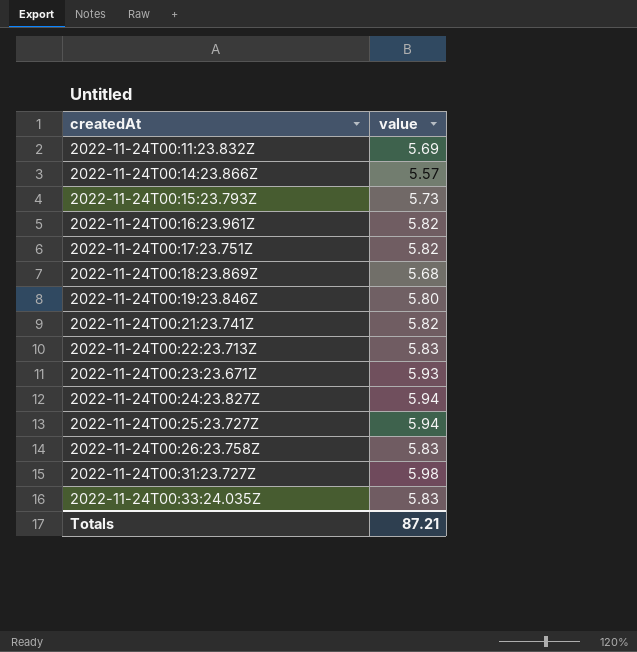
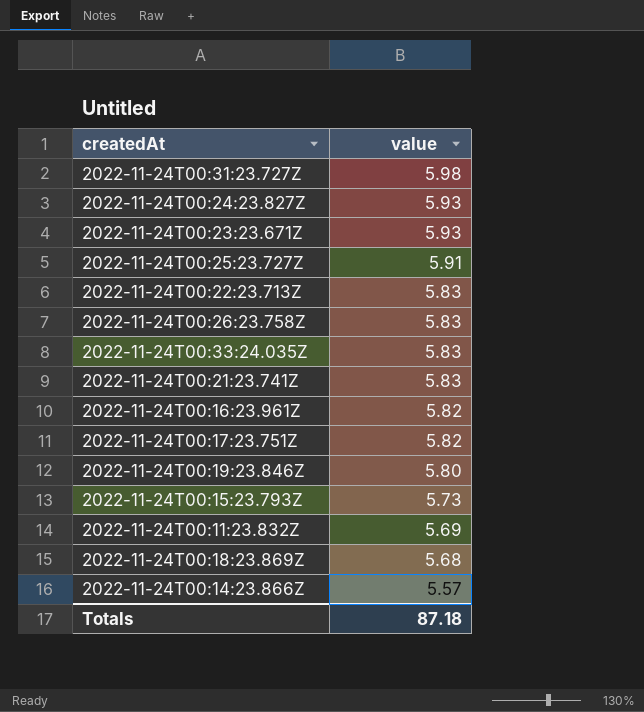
row order: createdAt ascending -> value descending
2022-11-24T00:24:23.827Z | value: 5.94 -> 5.93
2022-11-24T00:25:23.727Z | value: 5.94 -> 5.91
2022-11-24T00:21:23.741Z | value: 5.82 -> 5.83
Totals | value: 87.21 -> 87.18

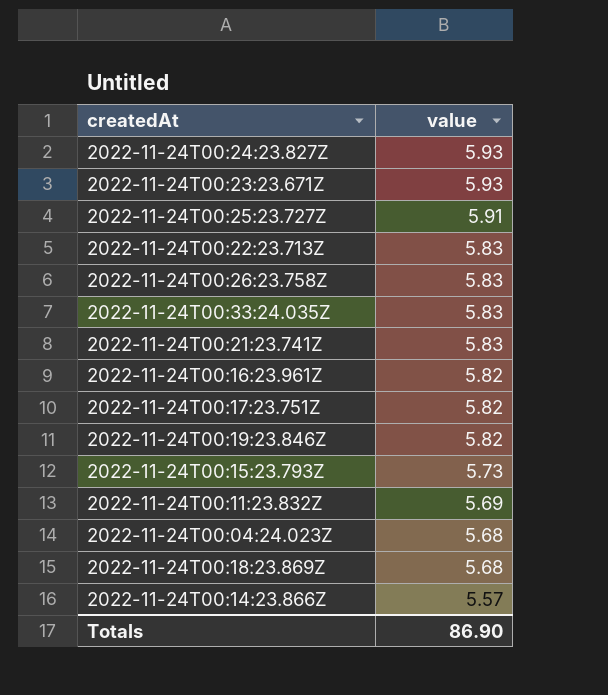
row 2022-11-24T00:31:23.727Z: 5.98 -> none
2022-11-24T00:19:23.846Z | value: 5.80 -> 5.82
row 2022-11-24T00:04:24.023Z: none -> 5.68
Totals | value: 87.18 -> 86.90

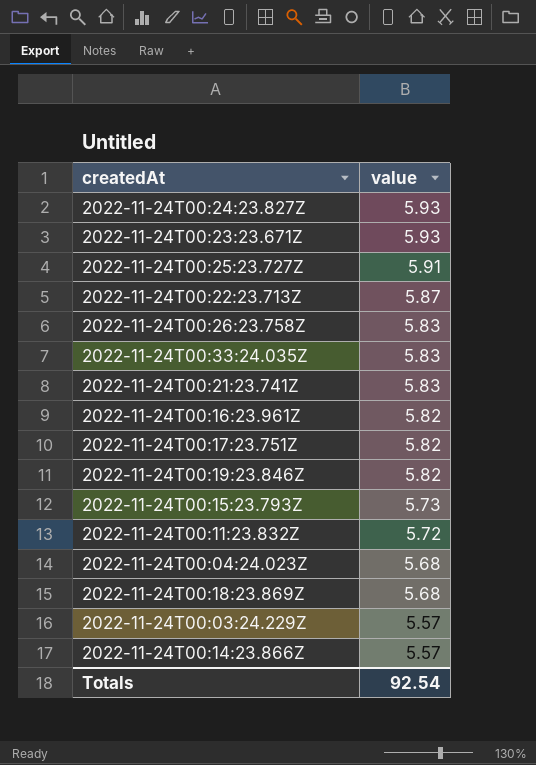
2022-11-24T00:22:23.713Z | value: 5.83 -> 5.87
2022-11-24T00:11:23.832Z | value: 5.69 -> 5.72
row 2022-11-24T00:03:24.229Z: none -> 5.57
Totals | value: 86.90 -> 92.54

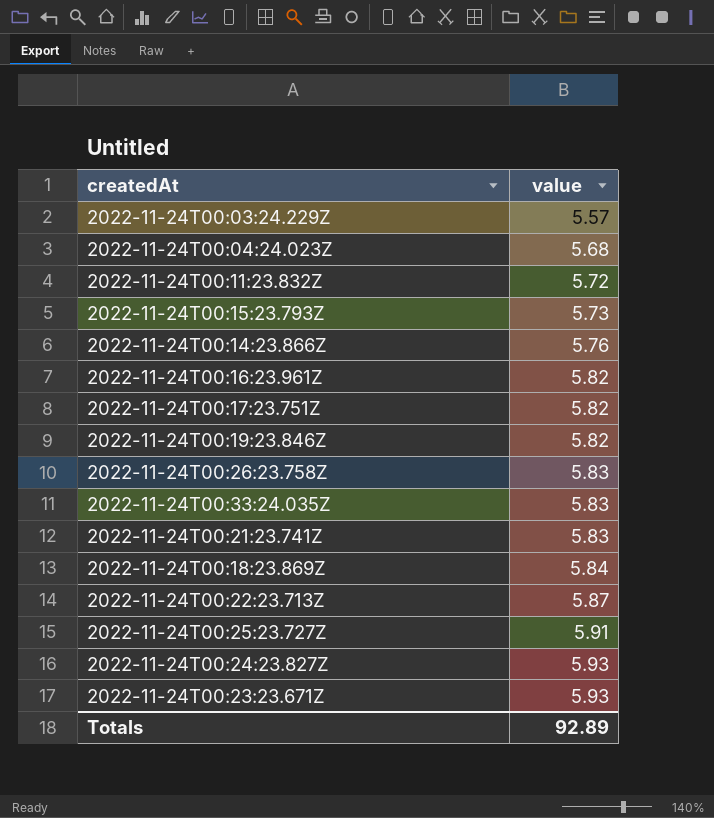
row order: value descending -> value ascending
2022-11-24T00:14:23.866Z | value: 5.57 -> 5.76
2022-11-24T00:18:23.869Z | value: 5.68 -> 5.84
Totals | value: 92.54 -> 92.89

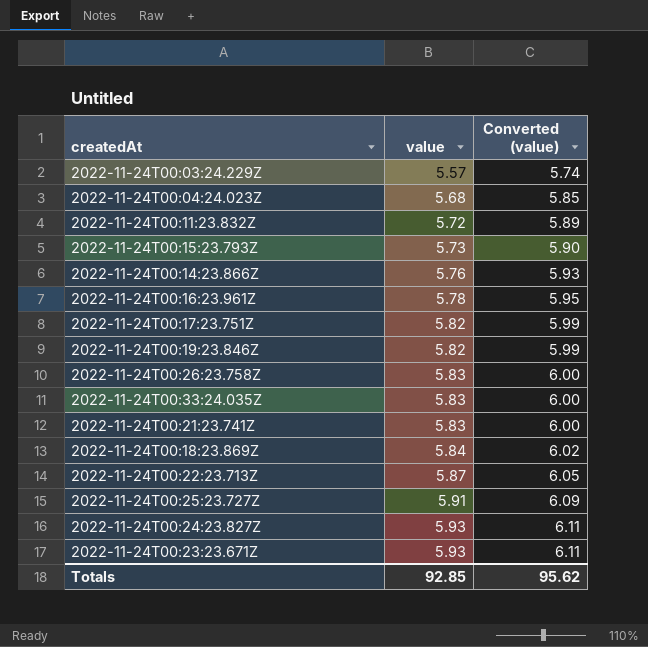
column Converted (value) | formula: none -> [value] * 1.03
2022-11-24T00:16:23.961Z | value: 5.82 -> 5.78
Totals | value: 92.89 -> 92.85

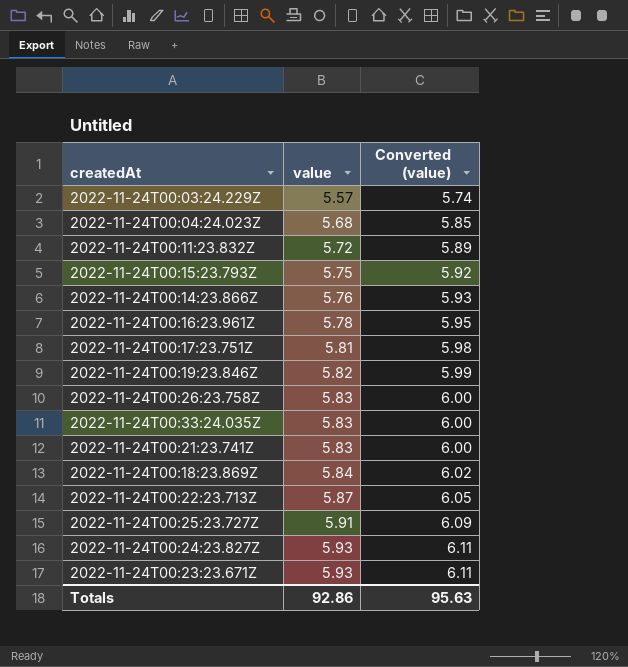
2022-11-24T00:15:23.793Z | value: 5.73 -> 5.75
2022-11-24T00:15:23.793Z | Converted (value): 5.90 -> 5.92
2022-11-24T00:17:23.751Z | value: 5.82 -> 5.81
2022-11-24T00:17:23.751Z | Converted (value): 5.99 -> 5.98
Totals | value: 92.85 -> 92.86
Totals | Converted (value): 95.62 -> 95.63

